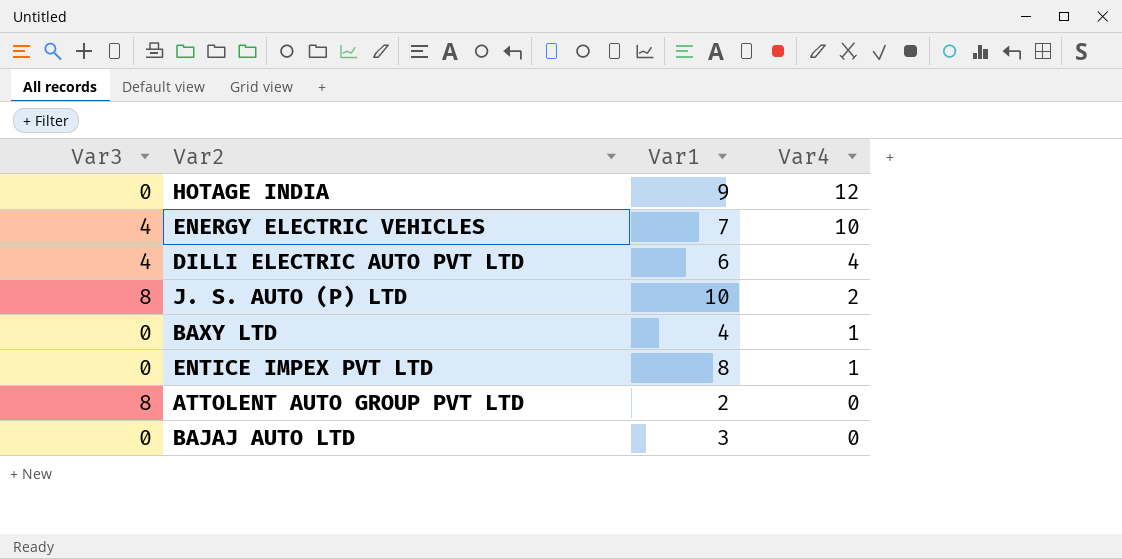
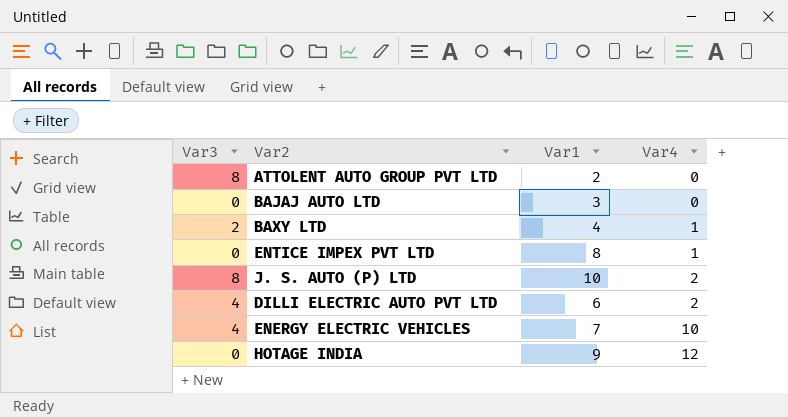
row order: Var4 descending -> Var4 ascending
BAXY LTD | Var3: 0 -> 2
DILLI ELECTRIC AUTO PVT LTD | Var4: 4 -> 2

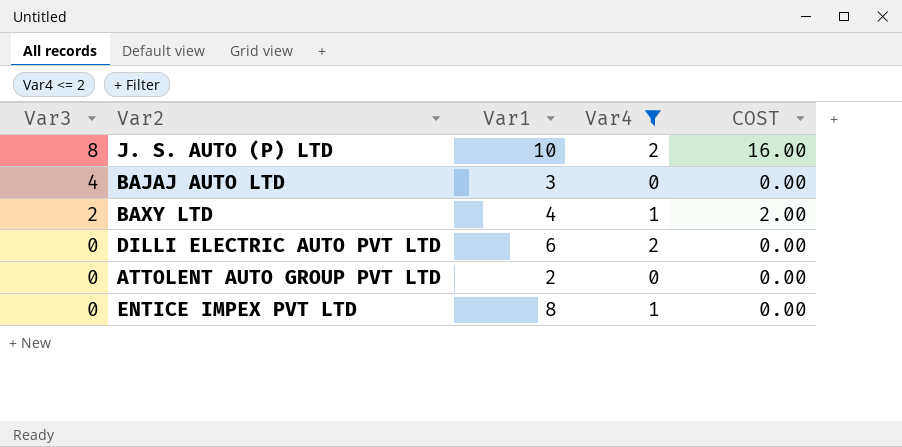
filter: none -> Var4 <= 2
row order: Var4 ascending -> Var3 descending
column COST | formula: none -> [Var3] * [Var4]
BAJAJ AUTO LTD | Var3: 0 -> 4
DILLI ELECTRIC AUTO PVT LTD | Var3: 4 -> 0
ATTOLENT AUTO GROUP PVT LTD | Var3: 8 -> 0

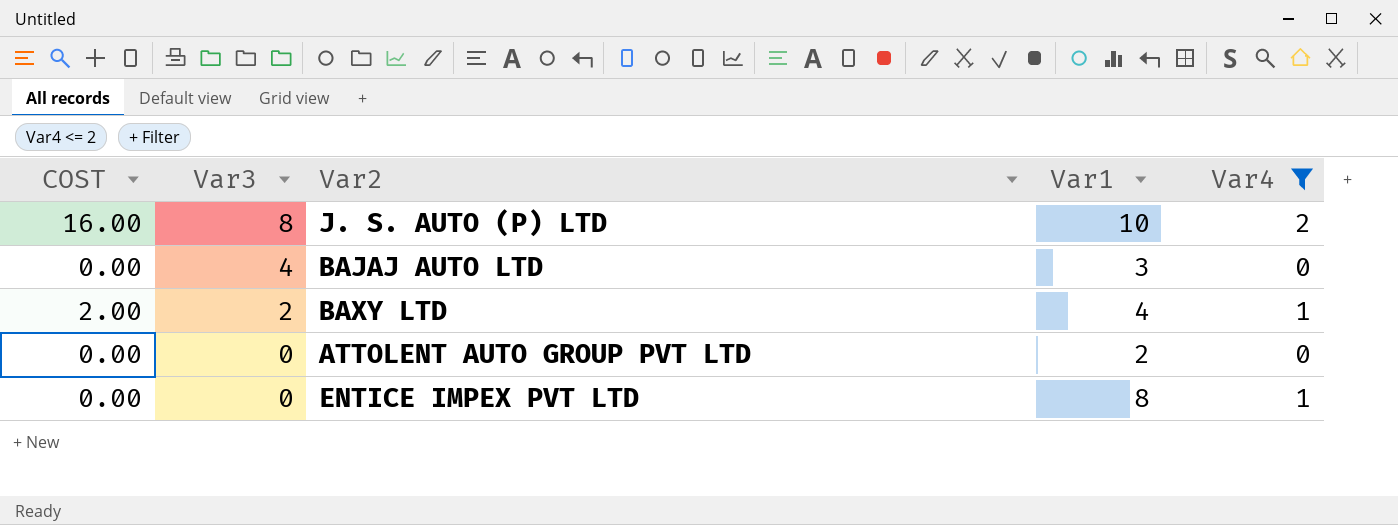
column COST | position: 5 -> 1
row DILLI ELECTRIC AUTO PVT LTD: 0 | 6 | 2 | 0.00 -> none

